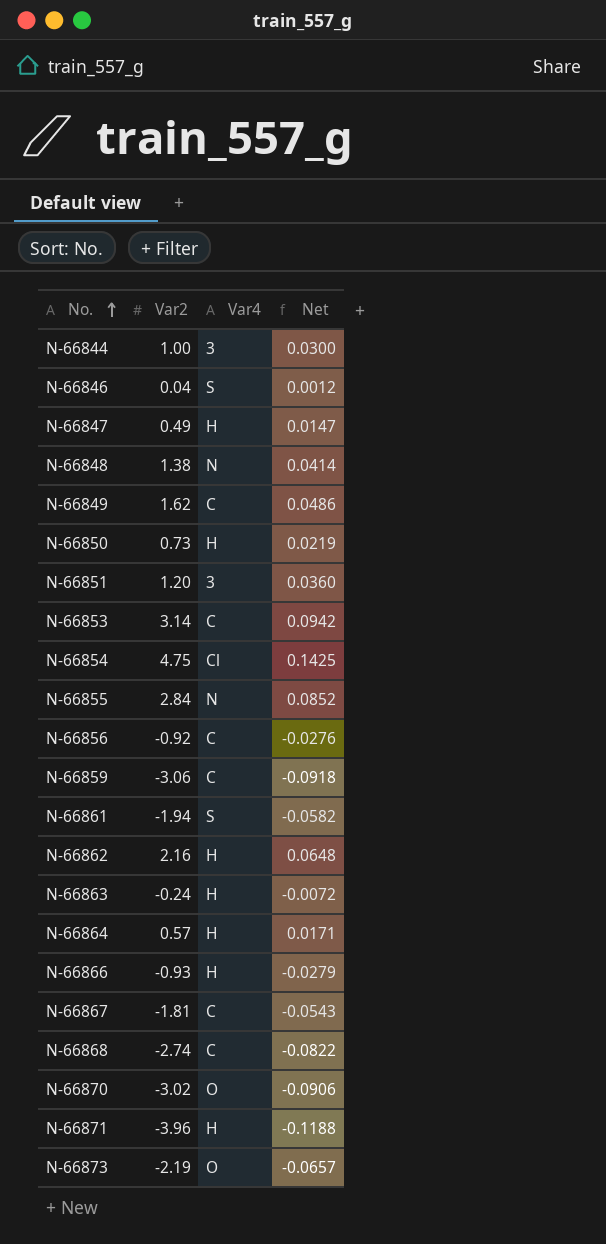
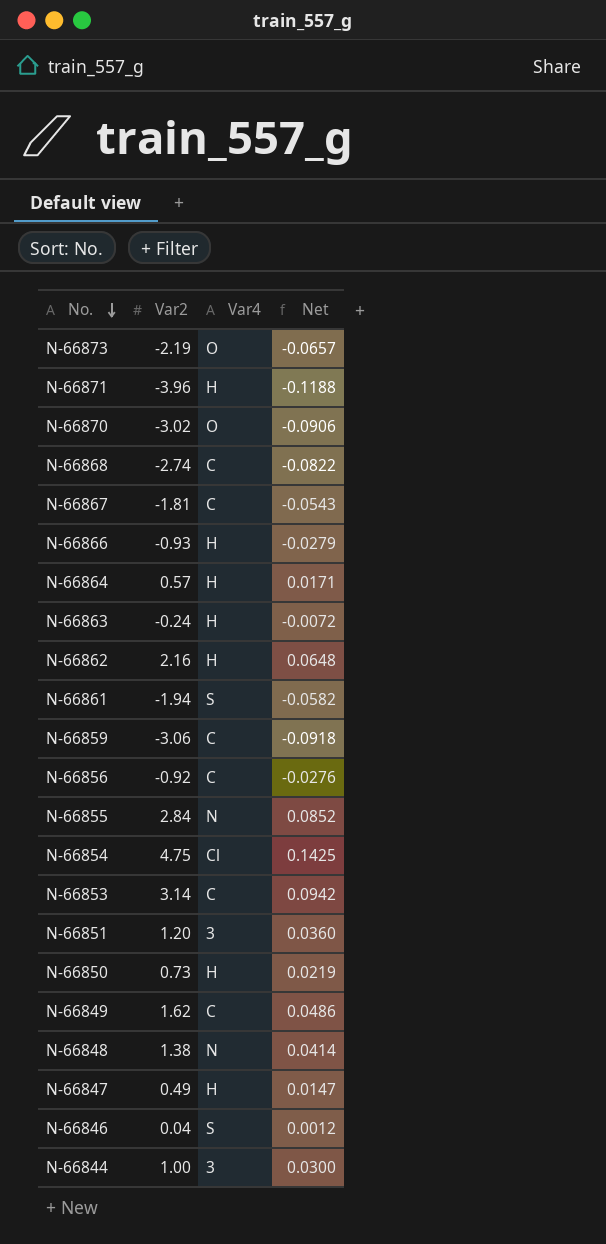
row order: No. ascending -> No. descending

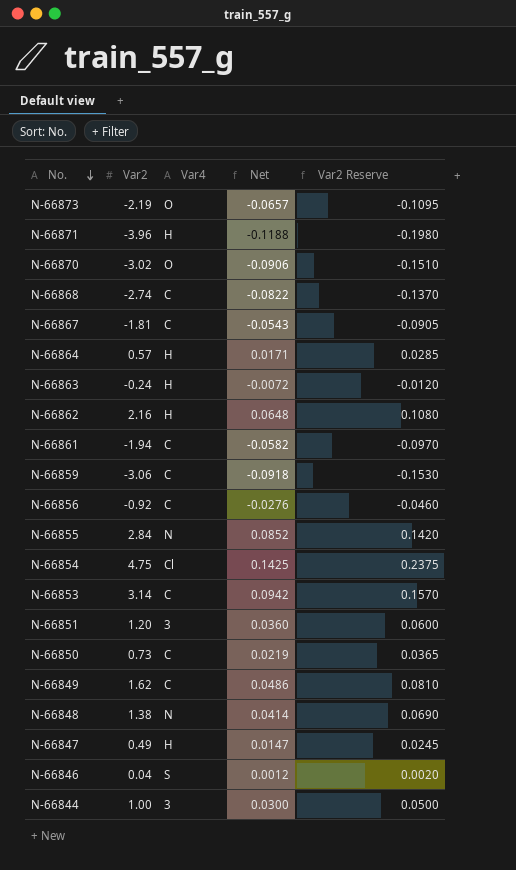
column Var2 Reserve | formula: none -> [Var2] * 0.05
row N-66866: -0.93 | H | -0.0279 -> none
N-66861 | Var4: S -> C
N-66850 | Var4: H -> C

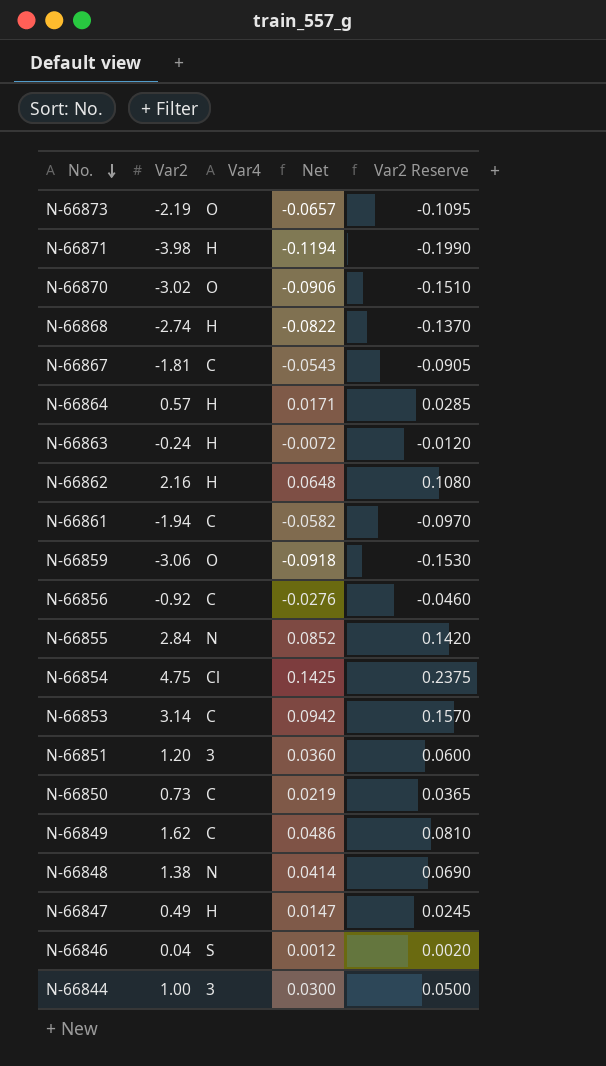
N-66871 | Var2: -3.96 -> -3.98
N-66871 | Net: -0.1188 -> -0.1194
N-66871 | Var2 Reserve: -0.1980 -> -0.1990
N-66868 | Var4: C -> H
N-66859 | Var4: C -> O

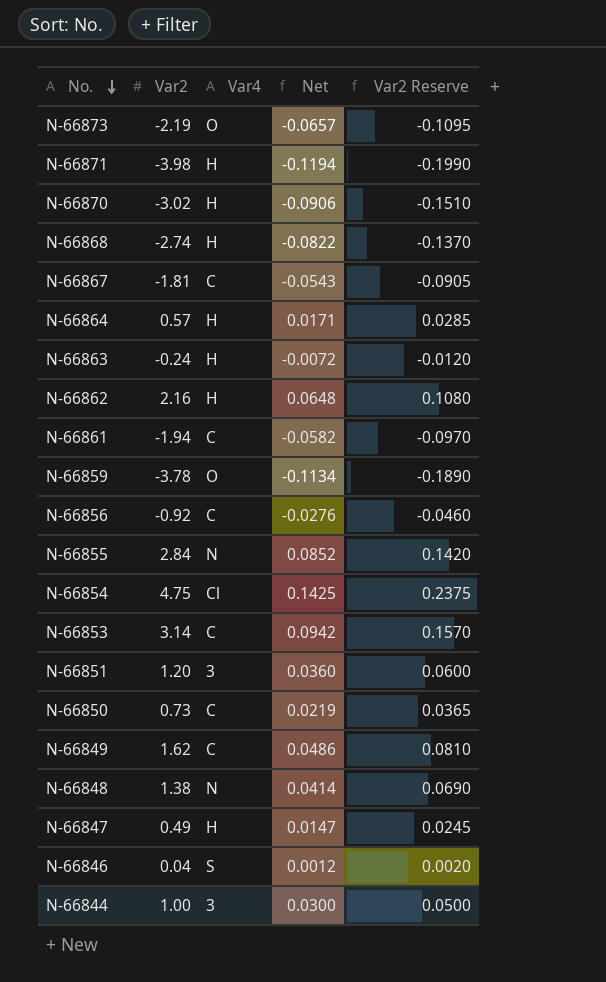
N-66870 | Var4: O -> H
N-66859 | Var2: -3.06 -> -3.78
N-66859 | Net: -0.0918 -> -0.1134
N-66859 | Var2 Reserve: -0.1530 -> -0.1890

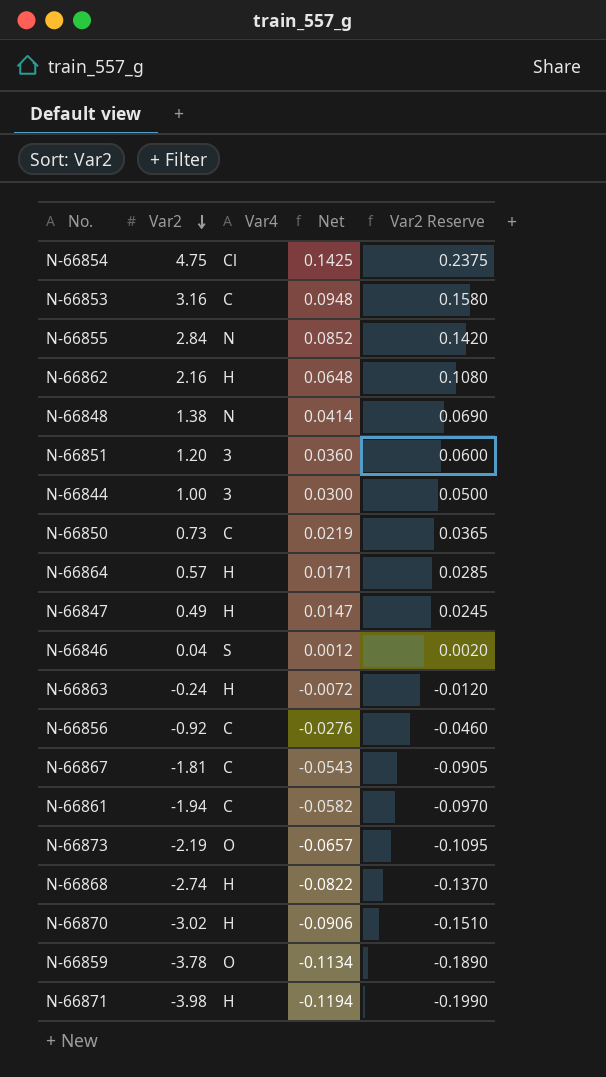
row order: No. descending -> Var2 descending
row N-66849: 1.62 | C | 0.0486 | 0.0810 -> none
N-66853 | Var2: 3.14 -> 3.16
N-66853 | Net: 0.0942 -> 0.0948
N-66853 | Var2 Reserve: 0.1570 -> 0.1580

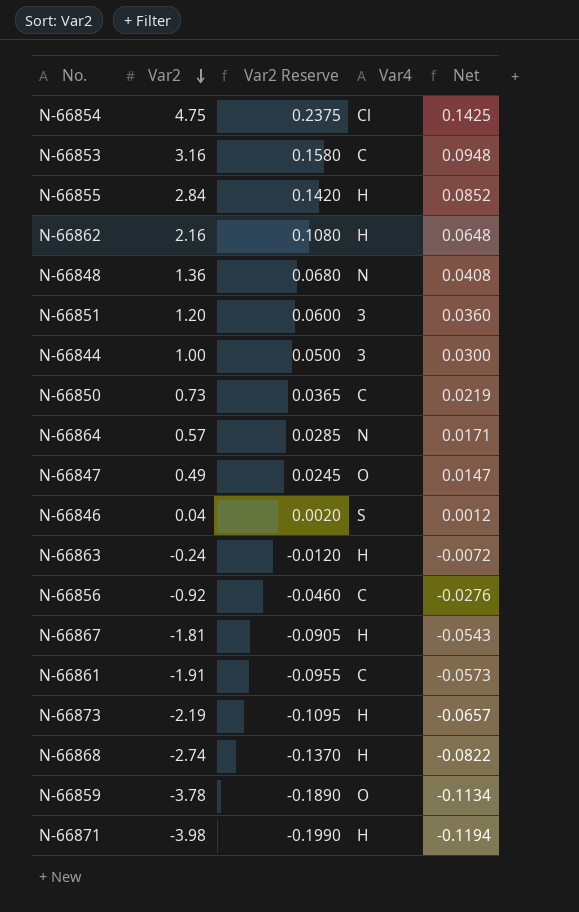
column Var2 Reserve | position: 5 -> 3
row N-66870: -3.02 | H | -0.0906 | -0.1510 -> none
N-66855 | Var4: N -> H
N-66848 | Var2: 1.38 -> 1.36
N-66848 | Var2 Reserve: 0.0690 -> 0.0680
N-66848 | Net: 0.0414 -> 0.0408
N-66864 | Var4: H -> N
N-66847 | Var4: H -> O
N-66867 | Var4: C -> H
N-66861 | Var2: -1.94 -> -1.91
N-66861 | Var2 Reserve: -0.0970 -> -0.0955
N-66861 | Net: -0.0582 -> -0.0573
N-66873 | Var4: O -> H

